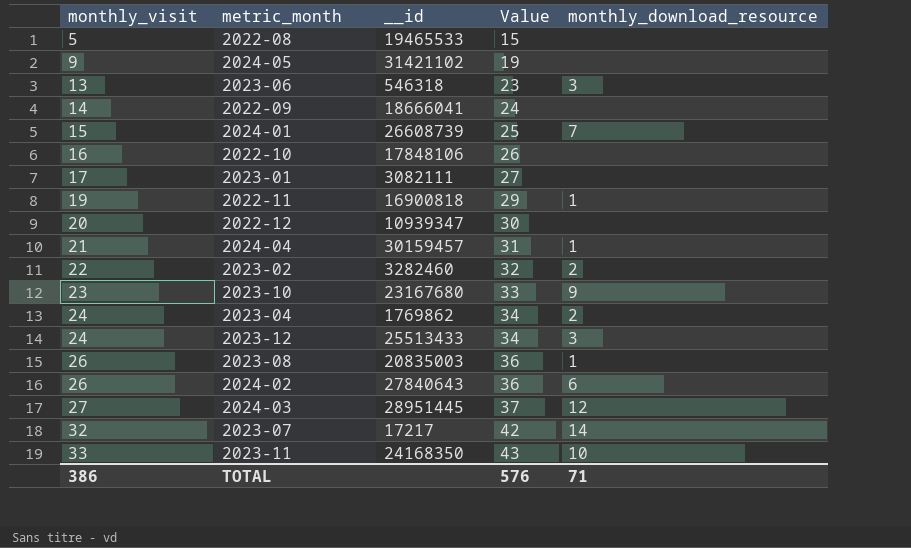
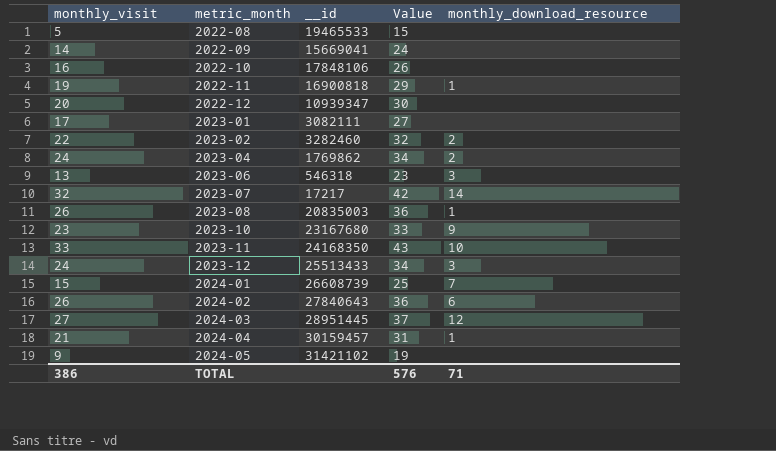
row order: monthly_visit ascending -> metric_month ascending
2022-09 | __id: 18666041 -> 15669041

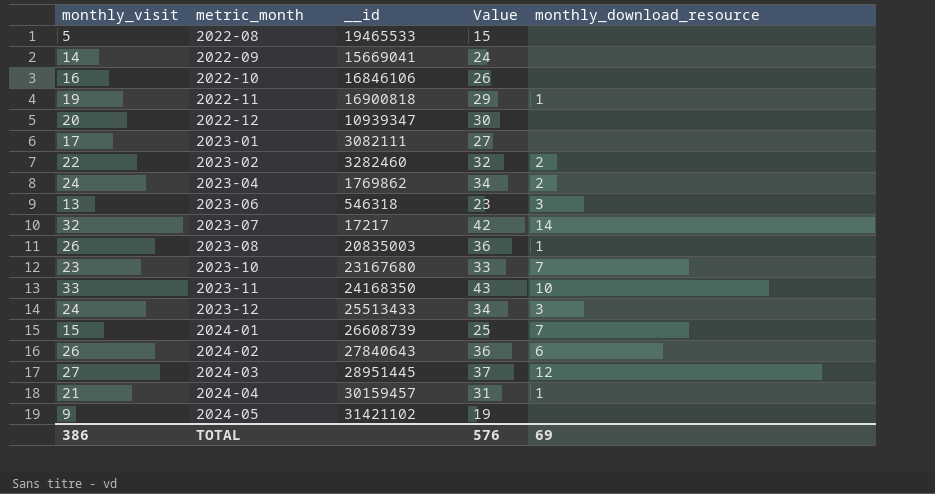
2022-10 | __id: 17848106 -> 16846106
2023-10 | monthly_download_resource: 9 -> 7
TOTAL | monthly_download_resource: 71 -> 69

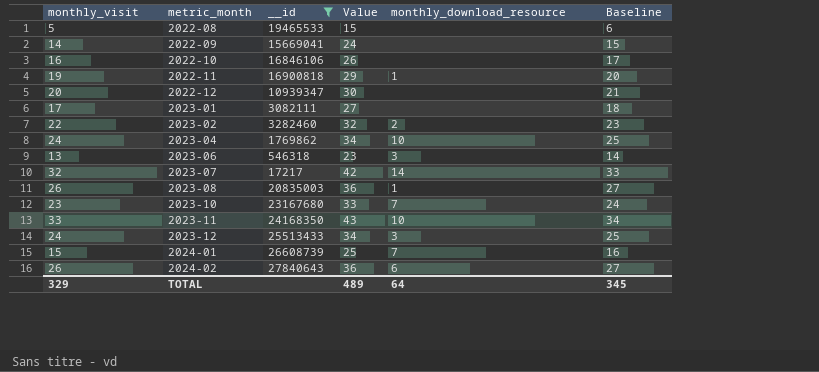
filter: none -> __id <= 27840643
column Baseline | formula: none -> [monthly_visit] + 1
2023-04 | monthly_download_resource: 2 -> 10
TOTAL | monthly_visit: 386 -> 329
TOTAL | Value: 576 -> 489
TOTAL | monthly_download_resource: 69 -> 64

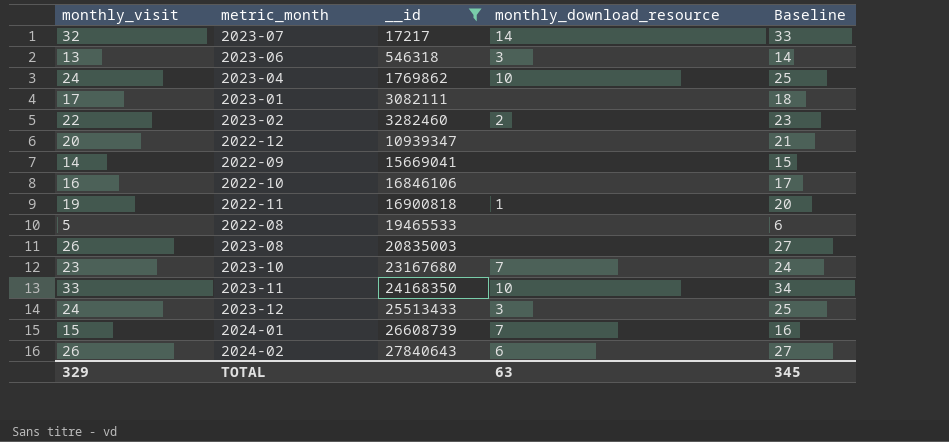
row order: metric_month ascending -> __id ascending
column Value | formula: [monthly_visit] + 10 -> none
2023-08 | monthly_download_resource: 1 -> none
TOTAL | monthly_download_resource: 64 -> 63

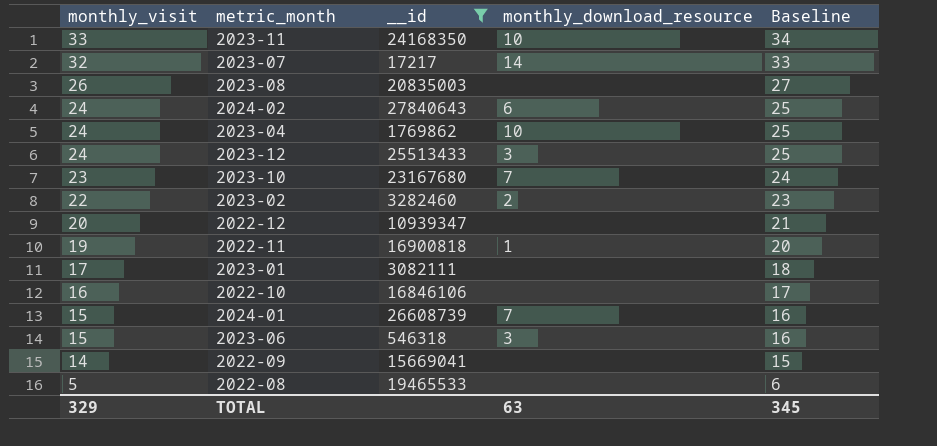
row order: __id ascending -> monthly_visit descending
2024-02 | monthly_visit: 26 -> 24
2024-02 | Baseline: 27 -> 25
2023-06 | monthly_visit: 13 -> 15
2023-06 | Baseline: 14 -> 16

